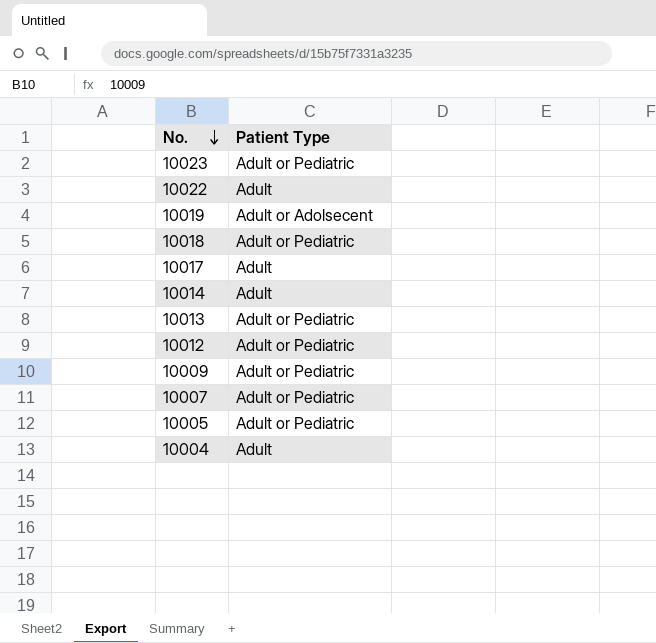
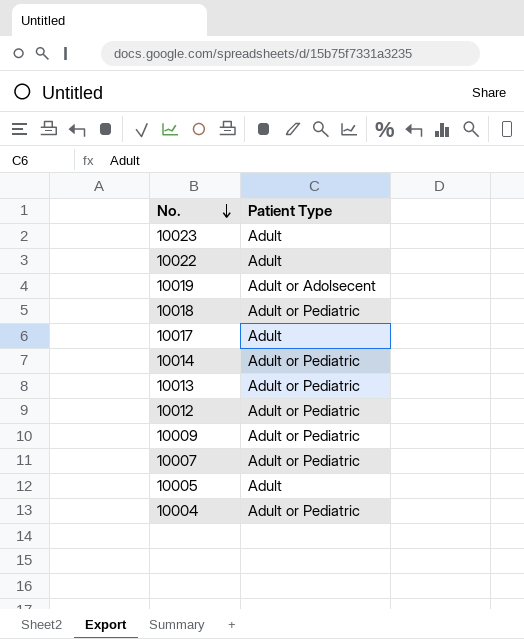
10023 | Patient Type: Adult or Pediatric -> Adult
10014 | Patient Type: Adult -> Adult or Pediatric
10005 | Patient Type: Adult or Pediatric -> Adult
10004 | Patient Type: Adult -> Adult or Pediatric

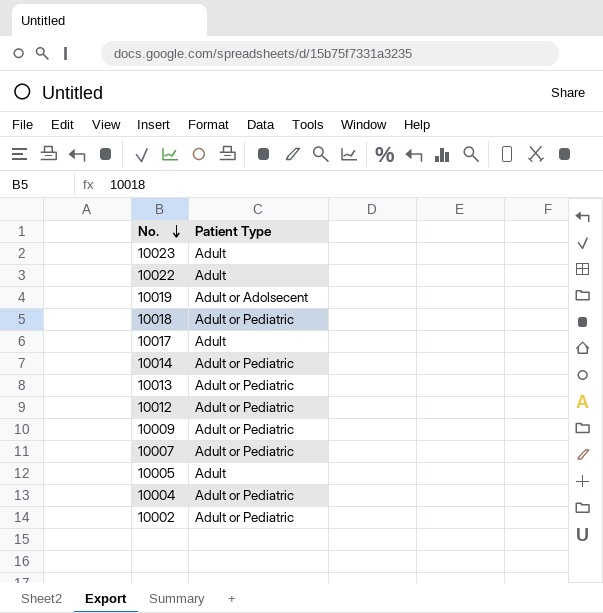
row 10002: none -> Adult or Pediatric

